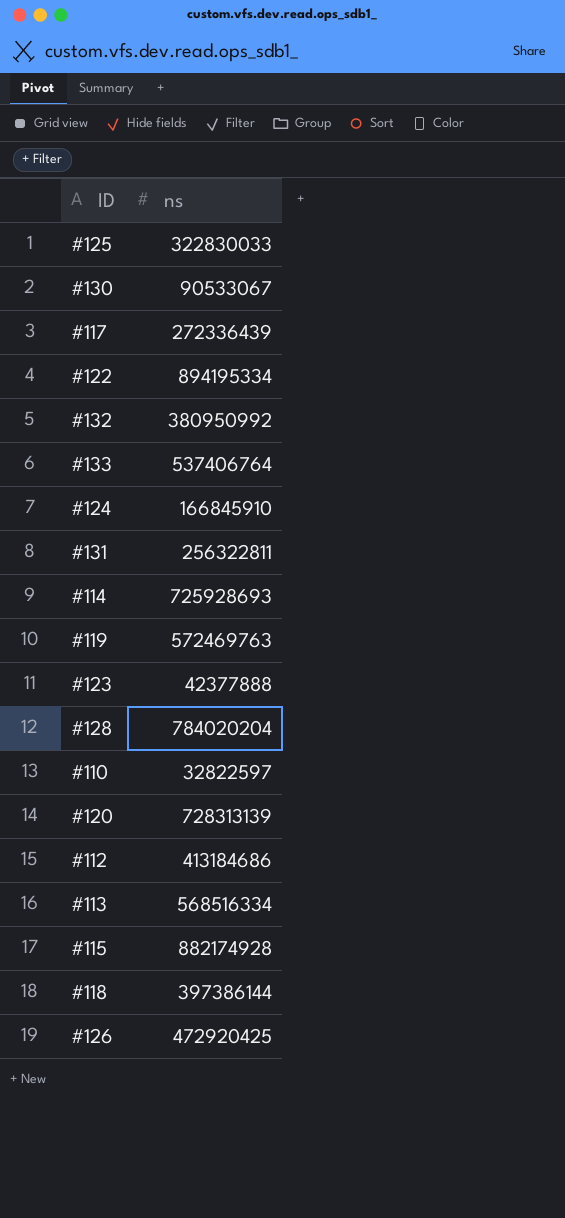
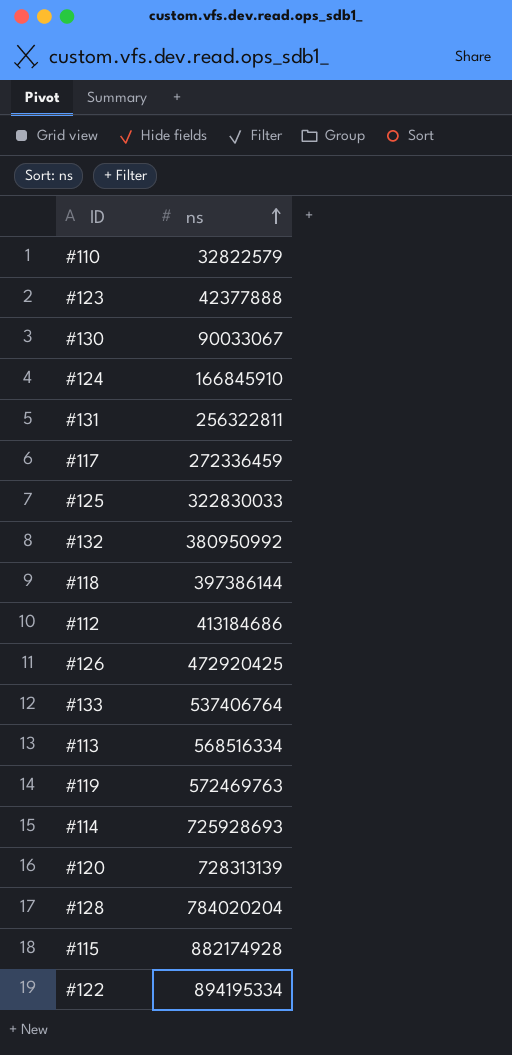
row order: none -> ns ascending
#110 | ns: 32822597 -> 32822579
#130 | ns: 90533067 -> 90033067
#117 | ns: 272336439 -> 272336459

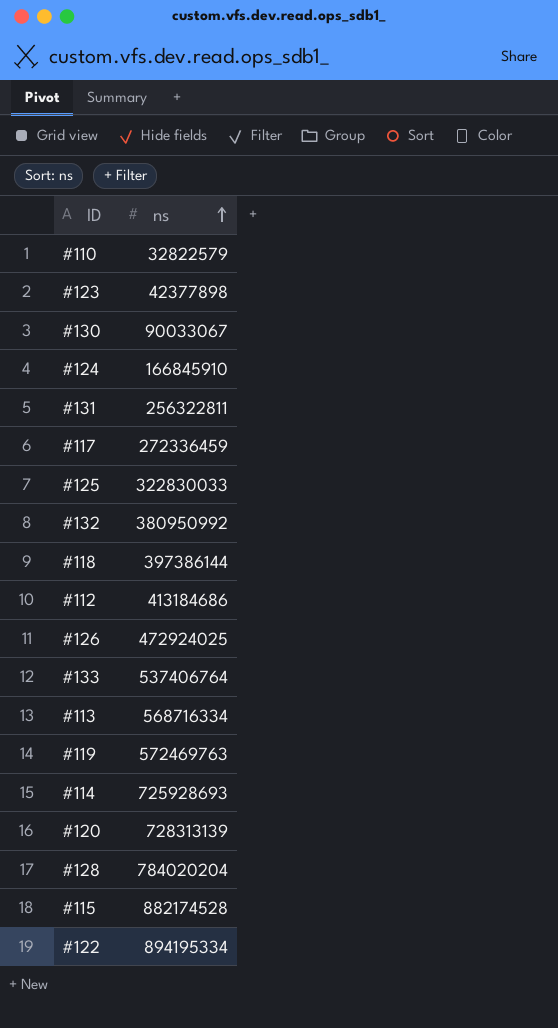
#123 | ns: 42377888 -> 42377898
#126 | ns: 472920425 -> 472924025
#113 | ns: 568516334 -> 568716334
#115 | ns: 882174928 -> 882174528

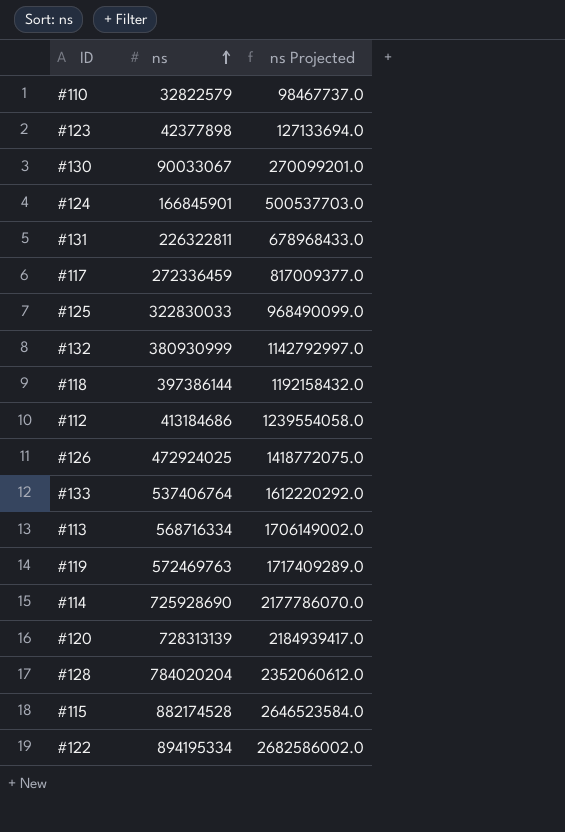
column ns Projected | formula: none -> [ns] * 3
#124 | ns: 166845910 -> 166845901
#131 | ns: 256322811 -> 226322811
#132 | ns: 380950992 -> 380930999
#114 | ns: 725928693 -> 725928690

